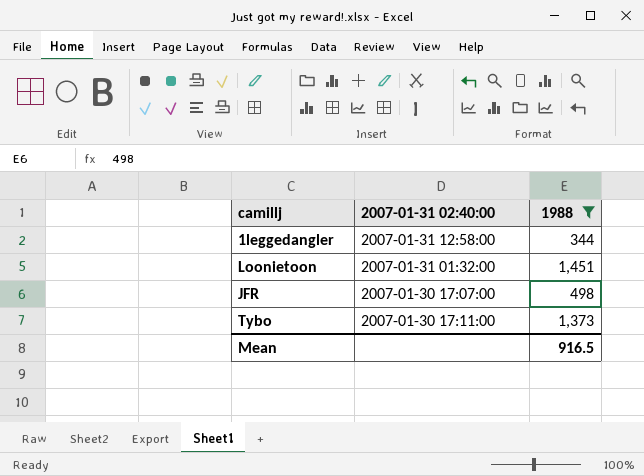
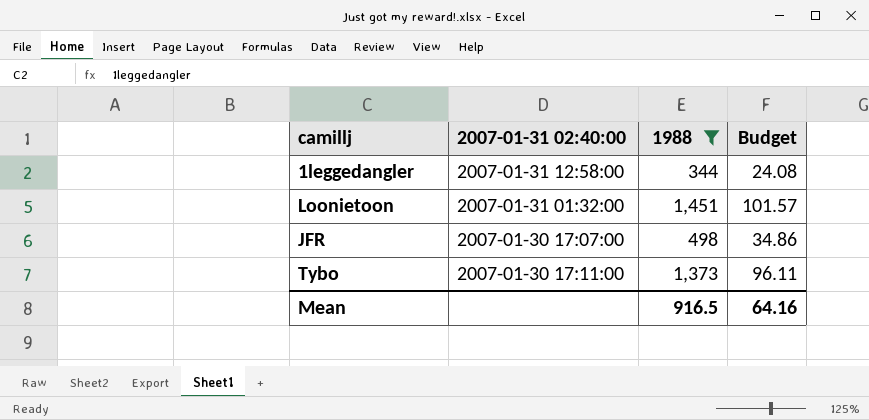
column Budget | formula: none -> [1988] * 0.07

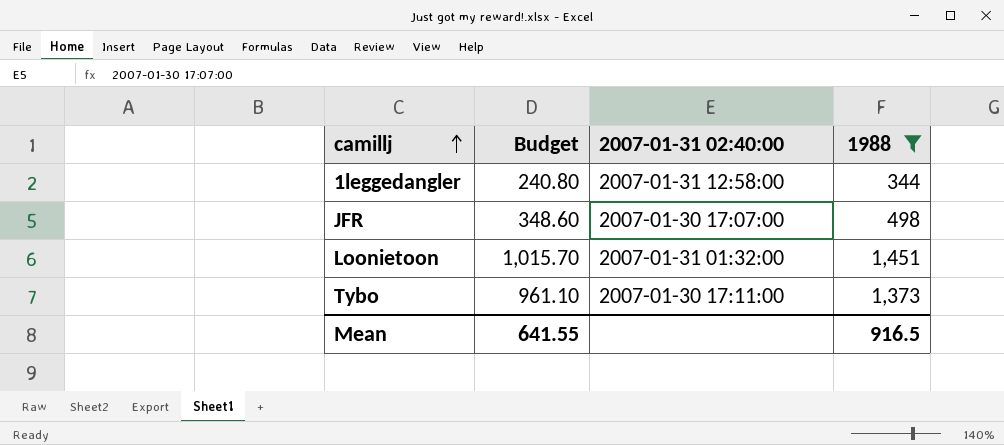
row order: none -> camillj ascending
column Budget | formula: [1988] * 0.07 -> [1988] * 0.7
column Budget | position: 4 -> 2
Mean | Budget: 64.16 -> 641.55

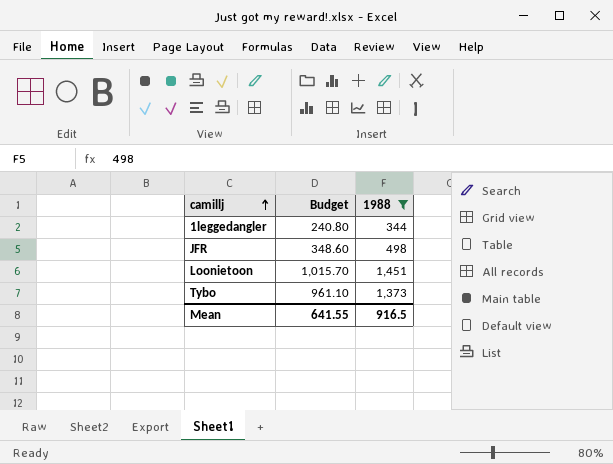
column 2007-01-31 02:40:00 | position: 3 -> none

